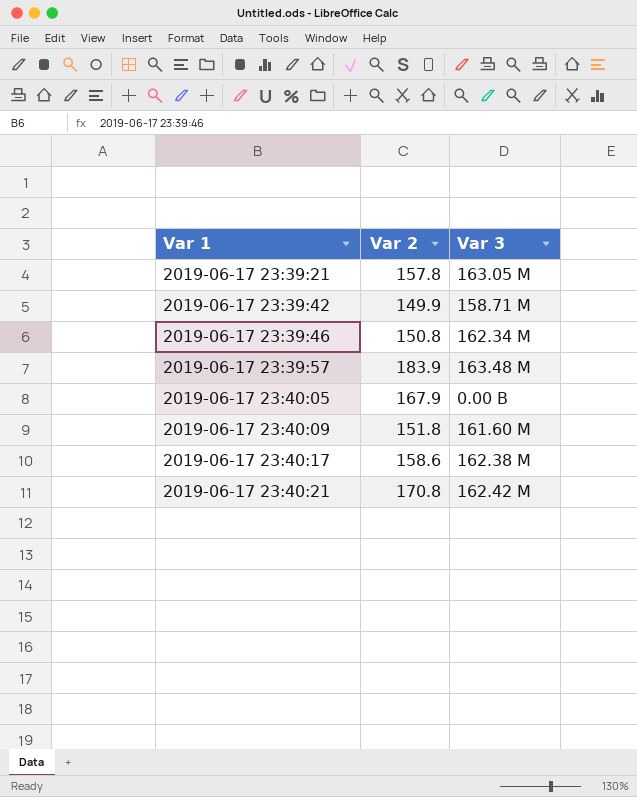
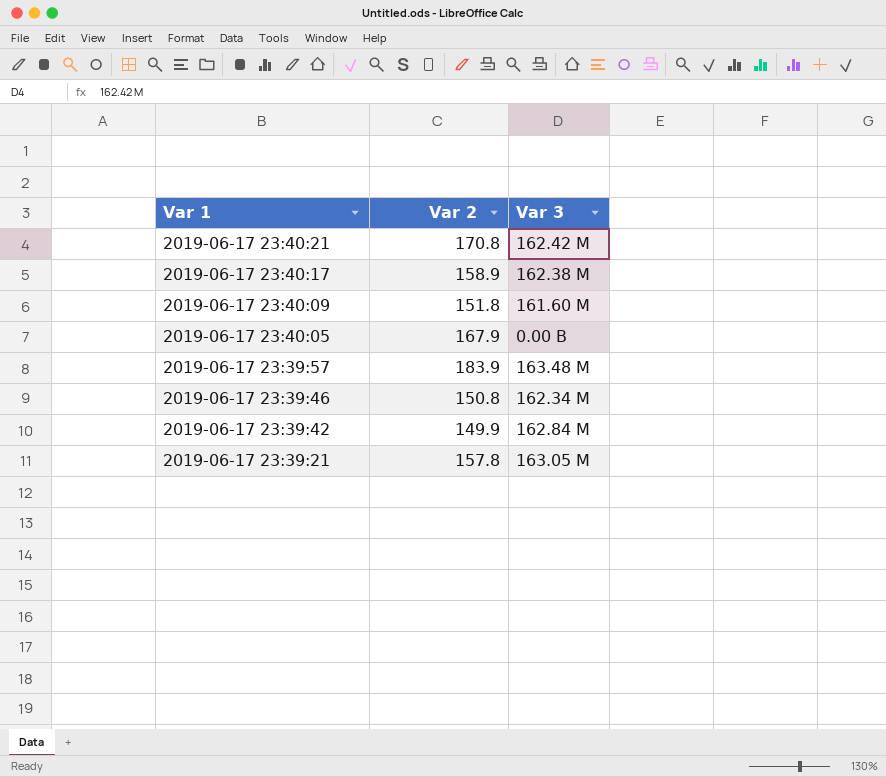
row order: Var 1 ascending -> Var 1 descending
2019-06-17 23:40:17 | Var 2: 158.6 -> 158.9
2019-06-17 23:39:42 | Var 3: 158.71 M -> 162.84 M

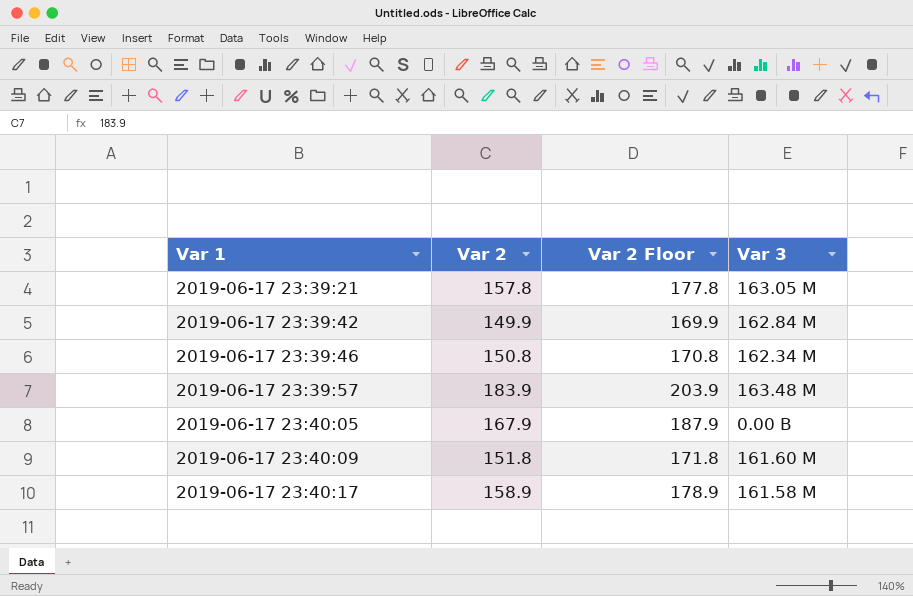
row order: Var 1 descending -> Var 1 ascending
column Var 2 Floor | formula: none -> [Var 2] + 20
row 2019-06-17 23:40:21: 170.8 | 162.42 M -> none
2019-06-17 23:40:17 | Var 3: 162.38 M -> 161.58 M

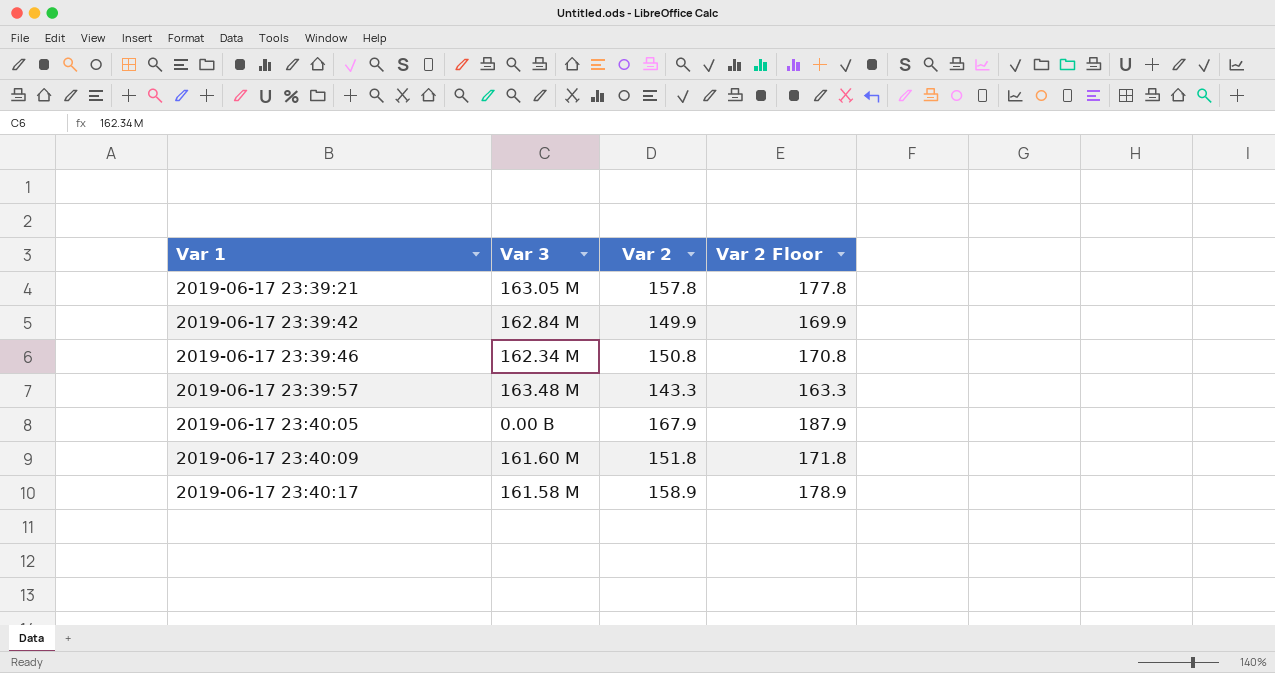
column Var 3 | position: 4 -> 2
2019-06-17 23:39:57 | Var 2: 183.9 -> 143.3
2019-06-17 23:39:57 | Var 2 Floor: 203.9 -> 163.3

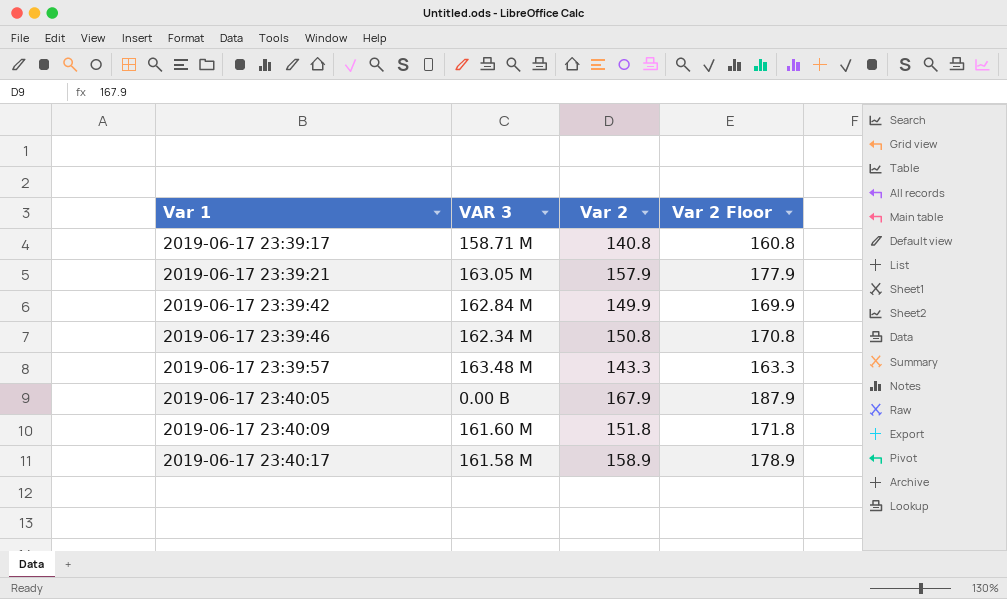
column name: Var 3 -> VAR 3
row 2019-06-17 23:39:17: none -> 158.71 M | 140.8 | 160.8
2019-06-17 23:39:21 | Var 2: 157.8 -> 157.9
2019-06-17 23:39:21 | Var 2 Floor: 177.8 -> 177.9

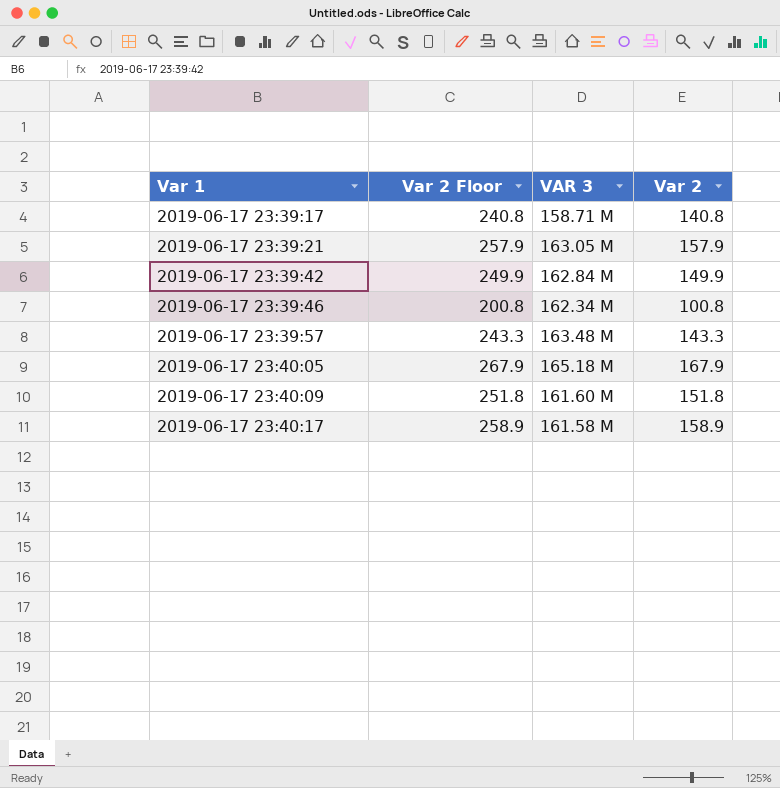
column Var 2 Floor | formula: [Var 2] + 20 -> [Var 2] + 100
column Var 2 Floor | position: 4 -> 2
2019-06-17 23:39:46 | Var 2: 150.8 -> 100.8
2019-06-17 23:40:05 | VAR 3: 0.00 B -> 165.18 M

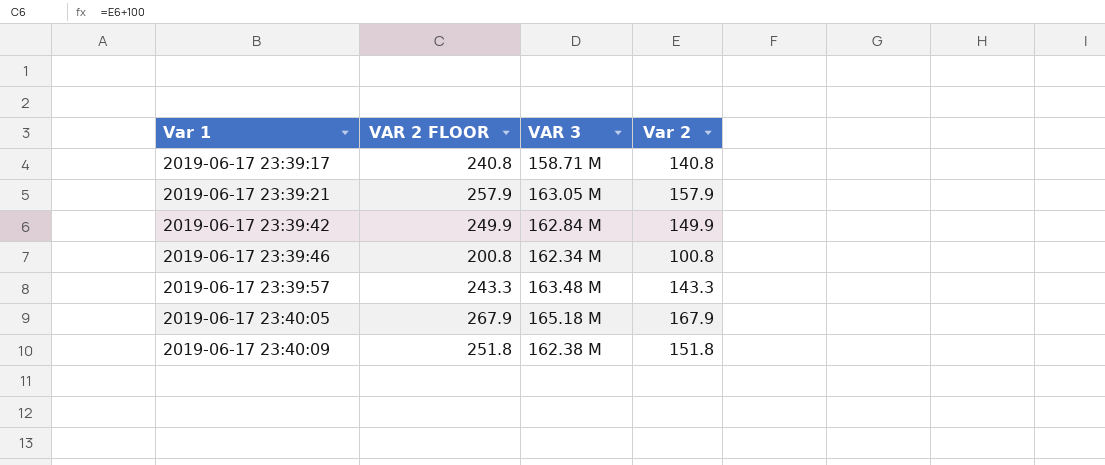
column name: Var 2 Floor -> VAR 2 FLOOR
row 2019-06-17 23:40:17: 258.9 | 161.58 M | 158.9 -> none
2019-06-17 23:40:09 | VAR 3: 161.60 M -> 162.38 M

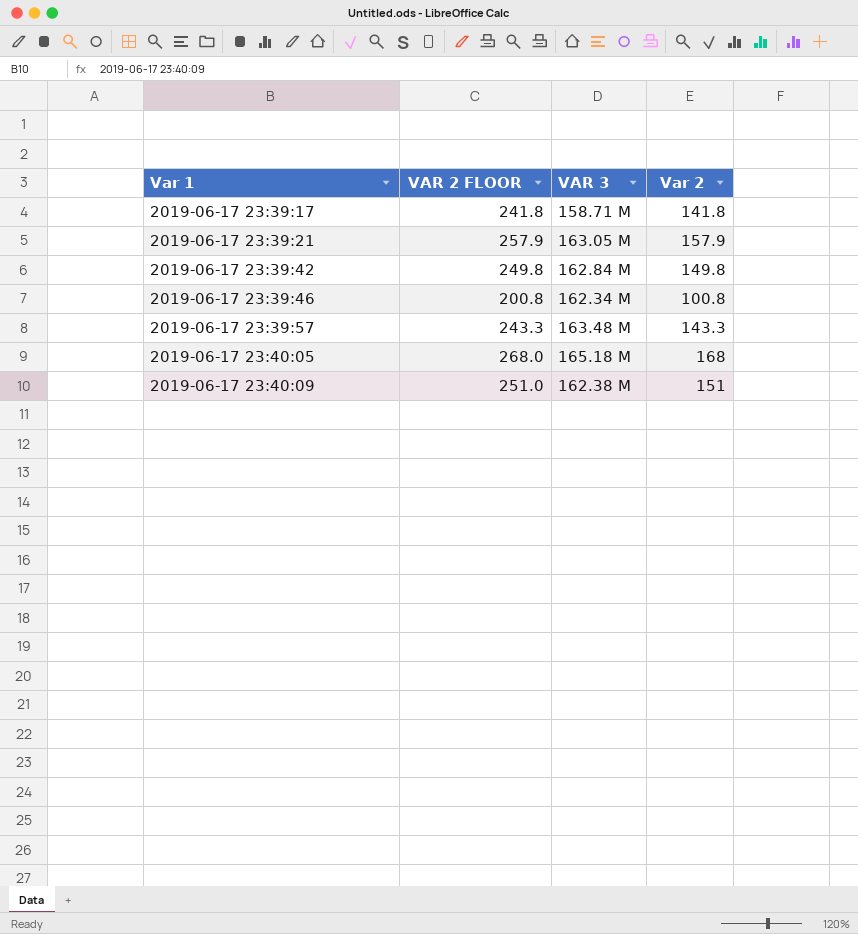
2019-06-17 23:39:17 | VAR 2 FLOOR: 240.8 -> 241.8
2019-06-17 23:39:17 | Var 2: 140.8 -> 141.8
2019-06-17 23:39:42 | VAR 2 FLOOR: 249.9 -> 249.8
2019-06-17 23:39:42 | Var 2: 149.9 -> 149.8
2019-06-17 23:40:05 | VAR 2 FLOOR: 267.9 -> 268.0
2019-06-17 23:40:05 | Var 2: 167.9 -> 168
2019-06-17 23:40:09 | VAR 2 FLOOR: 251.8 -> 251.0
2019-06-17 23:40:09 | Var 2: 151.8 -> 151

